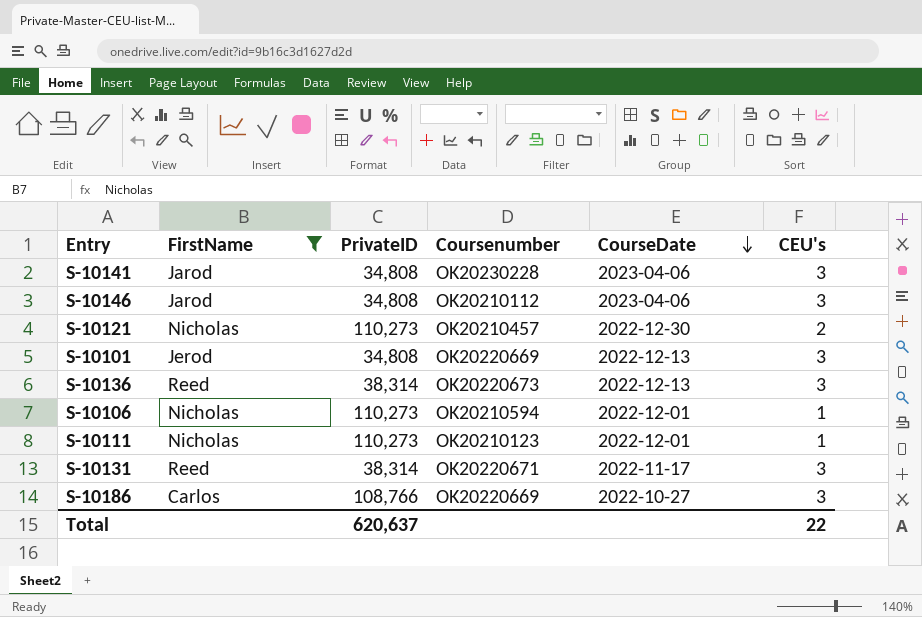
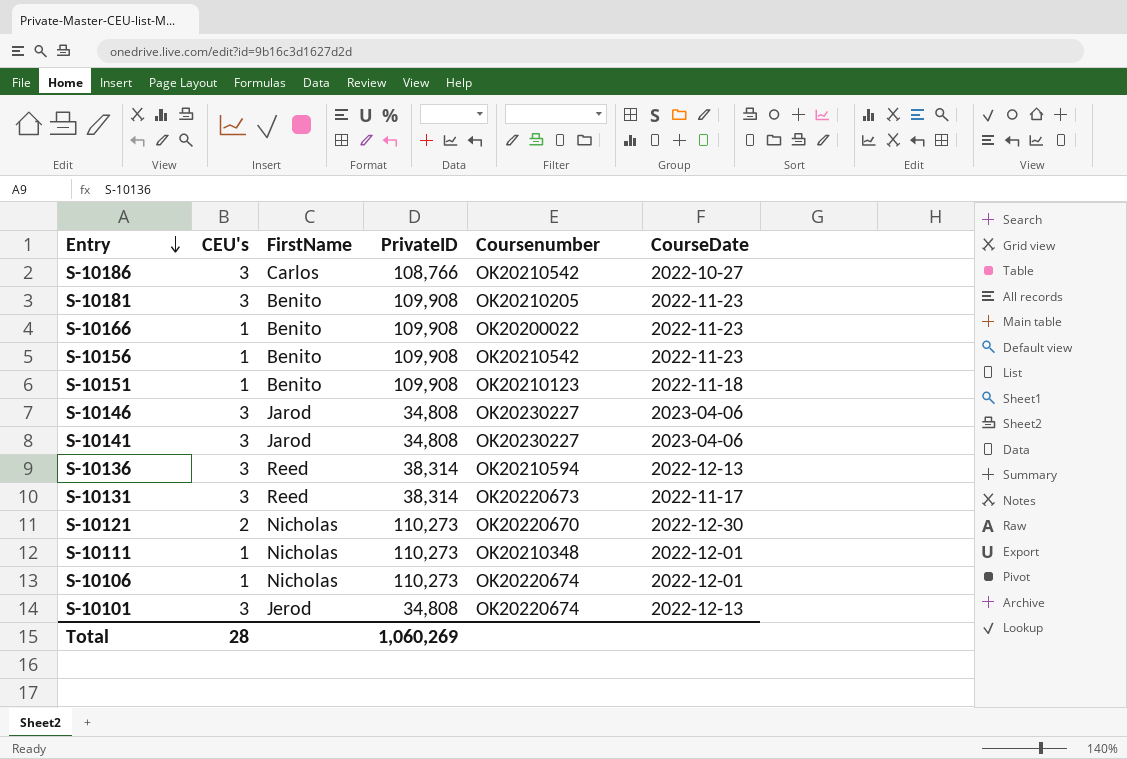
filter: FirstName != Benito -> none
row order: CourseDate descending -> Entry descending
column CEU's | position: 6 -> 2
S-10186 | Coursenumber: OK20220669 -> OK20210542
S-10146 | Coursenumber: OK20210112 -> OK20230227
S-10141 | Coursenumber: OK20230228 -> OK20230227
S-10136 | Coursenumber: OK20220673 -> OK20210594
S-10131 | Coursenumber: OK20220671 -> OK20220673
S-10121 | Coursenumber: OK20210457 -> OK20220670
S-10111 | Coursenumber: OK20210123 -> OK20210348
S-10106 | Coursenumber: OK20210594 -> OK20220674
S-10101 | Coursenumber: OK20220669 -> OK20220674
Total | CEU's: 22 -> 28
Total | PrivateID: 620,637 -> 1,060,269

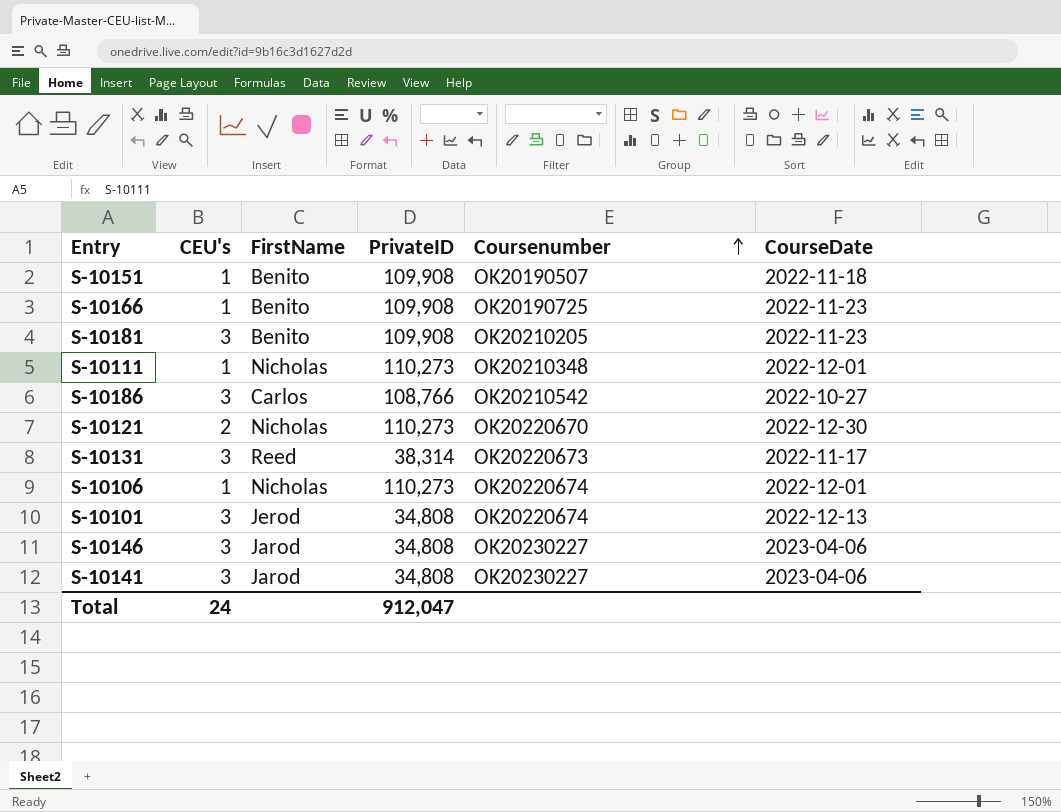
row order: Entry descending -> Coursenumber ascending
row S-10156: 1 | Benito | 109,908 | OK20210542 | 2022-11-23 -> none
row S-10136: 3 | Reed | 38,314 | OK20210594 | 2022-12-13 -> none
S-10151 | Coursenumber: OK20210123 -> OK20190507
S-10166 | Coursenumber: OK20200022 -> OK20190725
Total | CEU's: 28 -> 24
Total | PrivateID: 1,060,269 -> 912,047

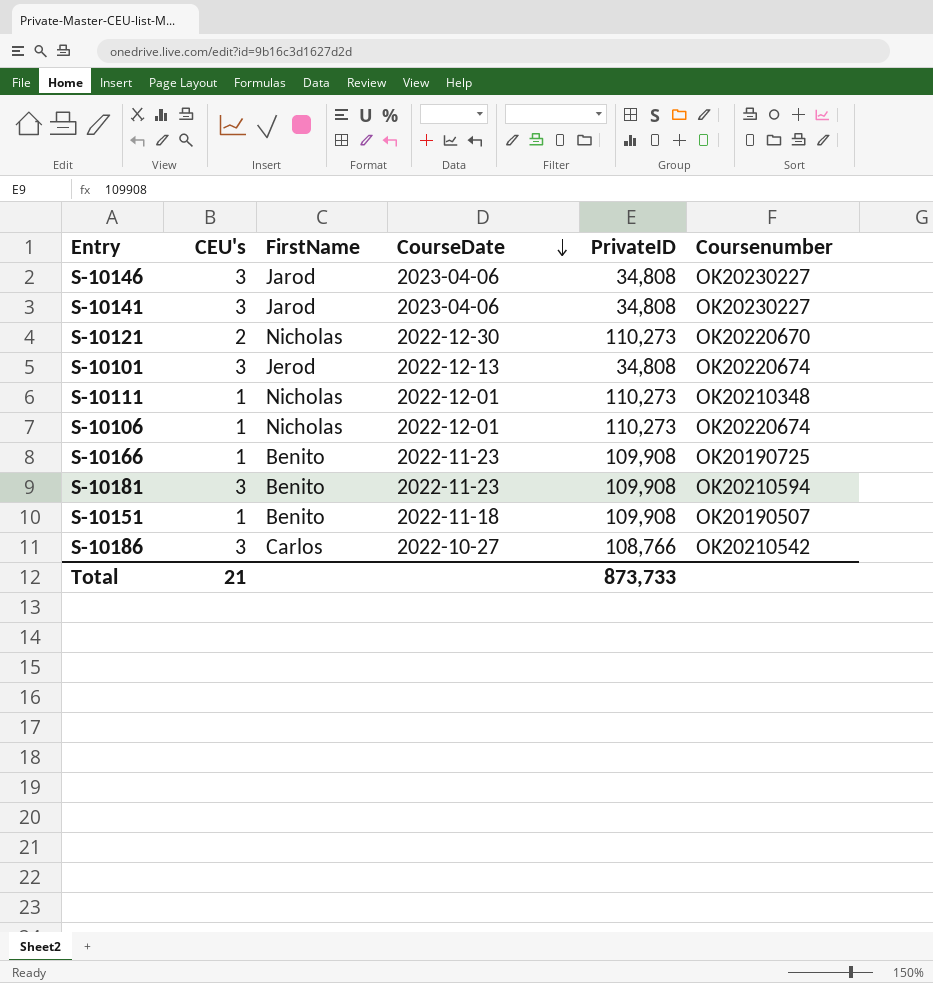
row order: Coursenumber ascending -> CourseDate descending
column CourseDate | position: 6 -> 4
row S-10131: 3 | Reed | 38,314 | OK20220673 | 2022-11-17 -> none
S-10181 | Coursenumber: OK20210205 -> OK20210594
Total | CEU's: 24 -> 21
Total | PrivateID: 912,047 -> 873,733

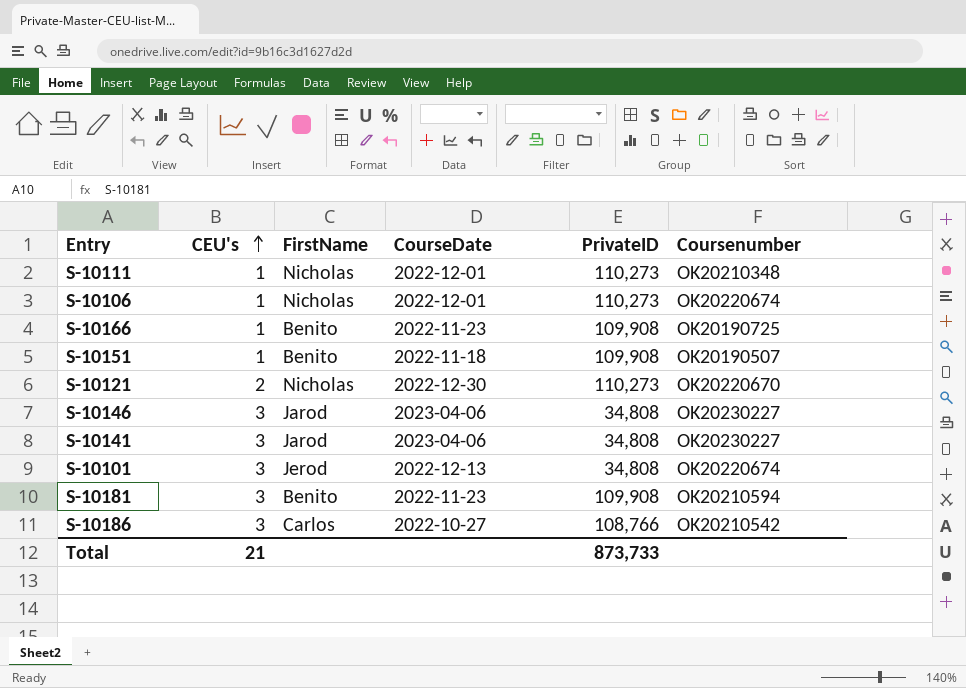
row order: CourseDate descending -> CEU's ascending

